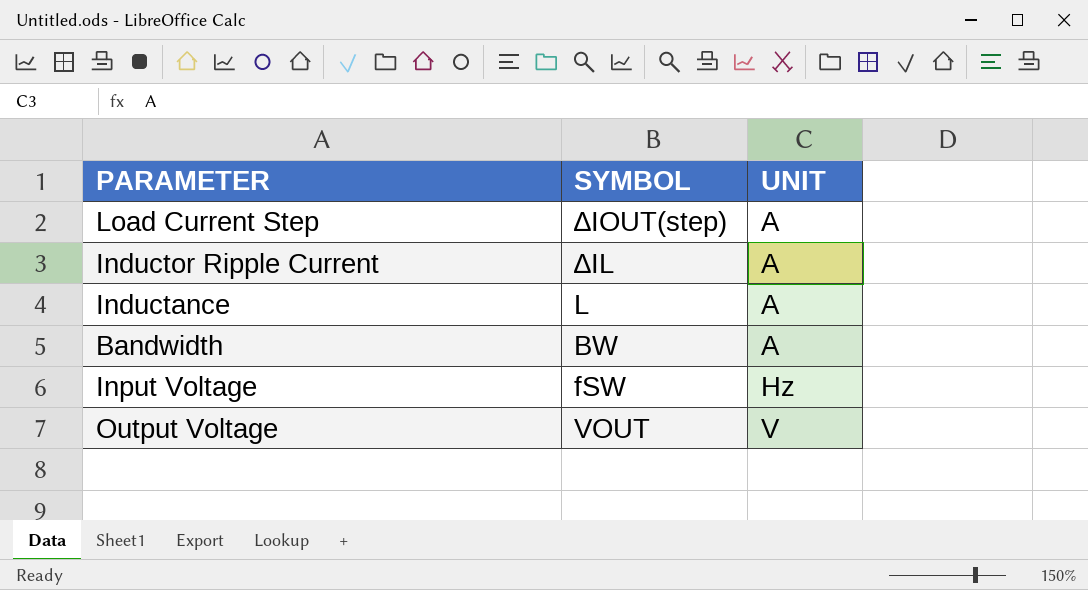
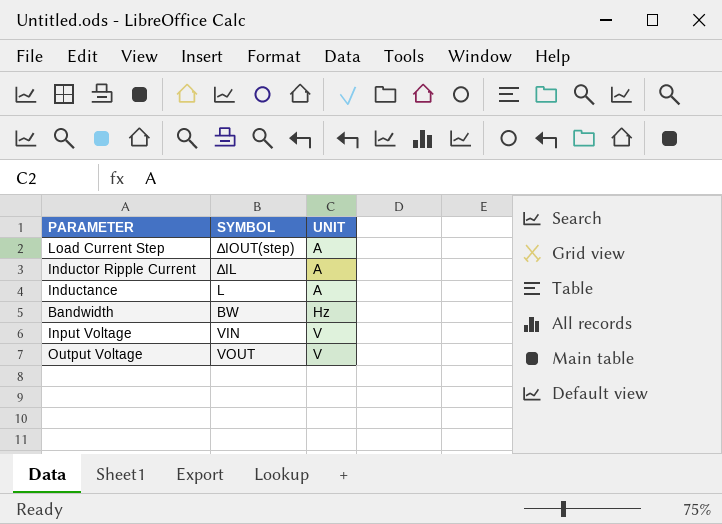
Bandwidth | UNIT: A -> Hz
Input Voltage | SYMBOL: fSW -> VIN
Input Voltage | UNIT: Hz -> V

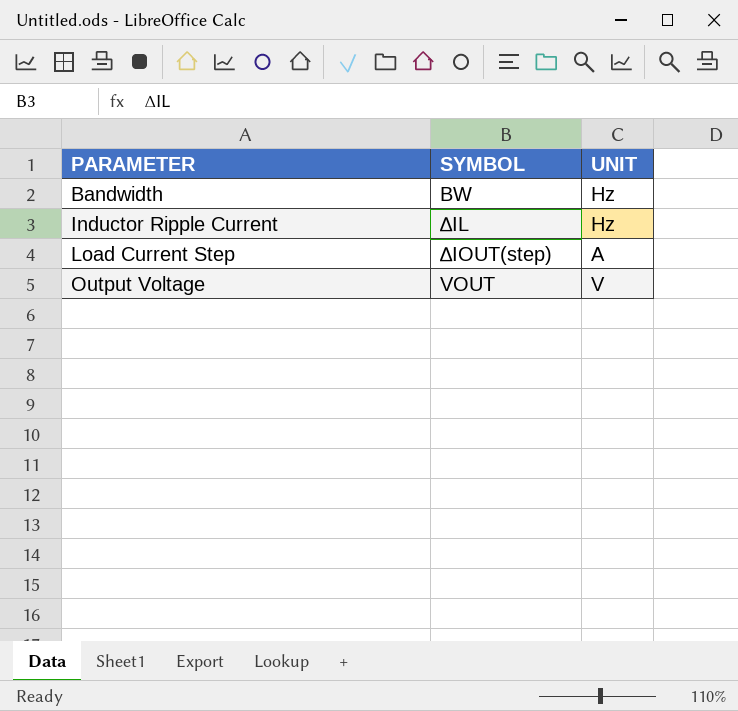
row order: UNIT ascending -> PARAMETER ascending
row Inductance: L | A -> none
row Input Voltage: VIN | V -> none
Inductor Ripple Current | UNIT: A -> Hz

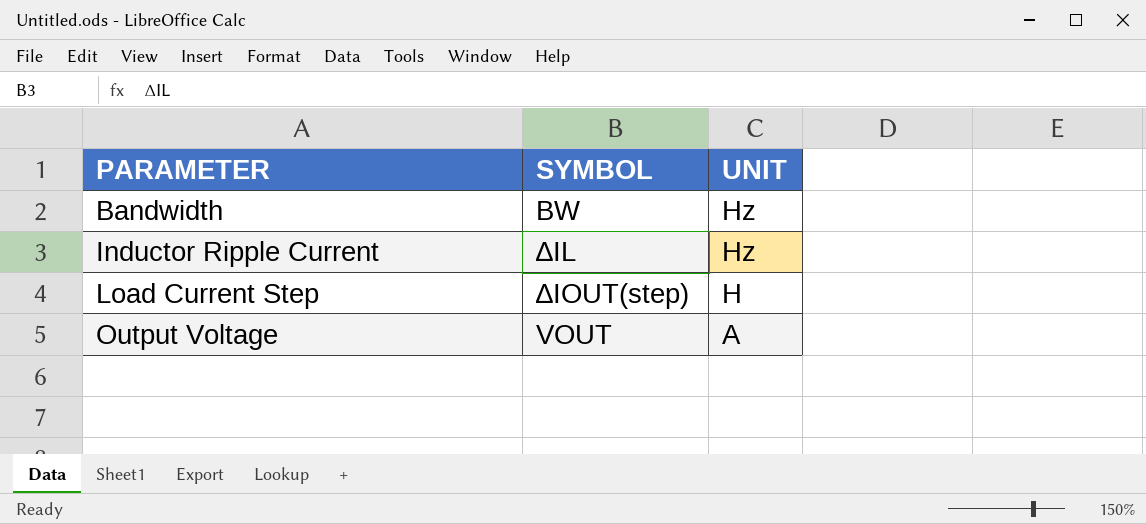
Load Current Step | UNIT: A -> H
Output Voltage | UNIT: V -> A

